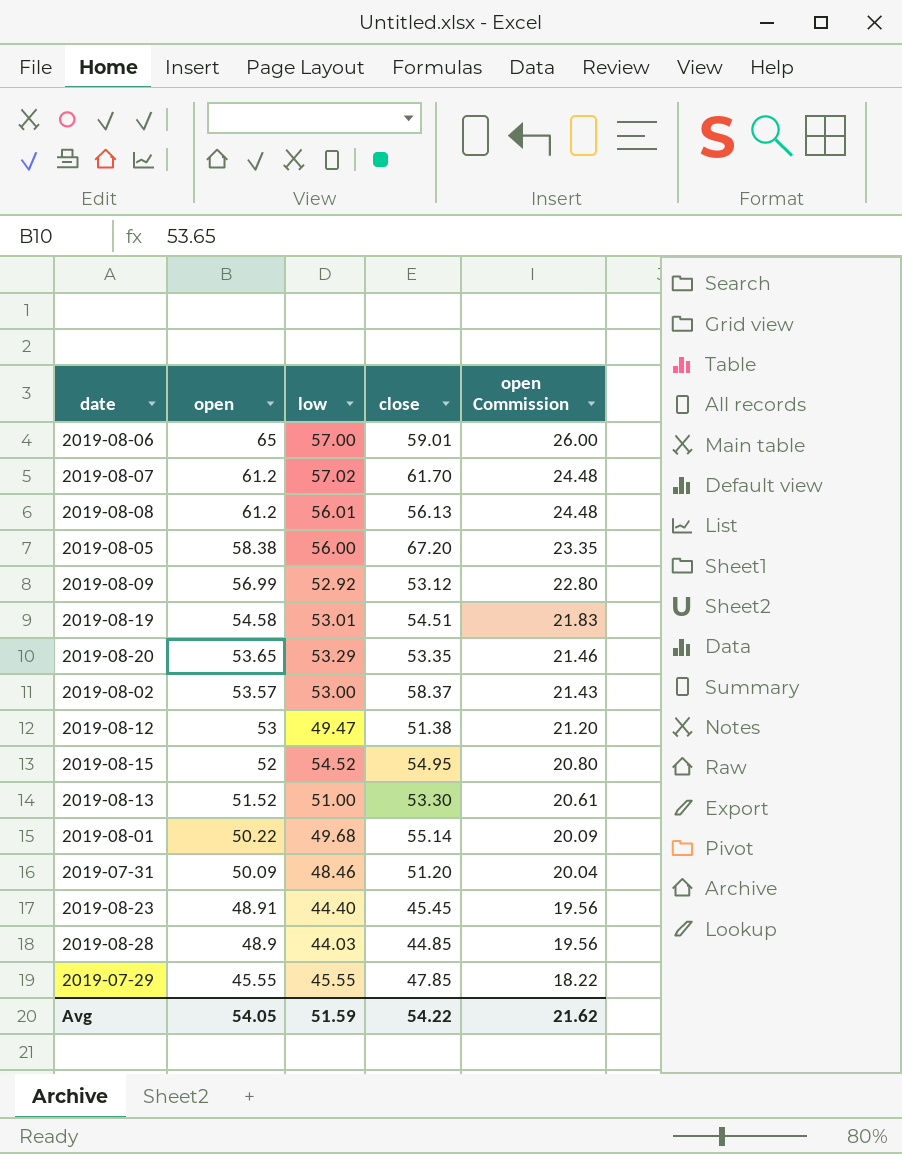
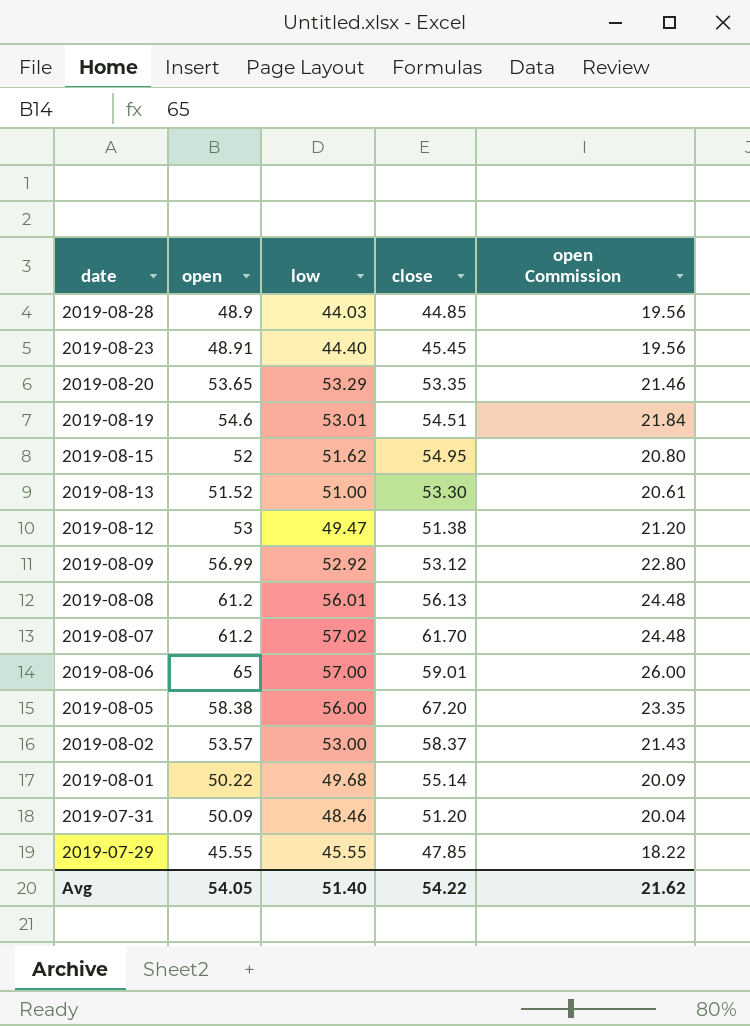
row order: open descending -> date descending
2019-08-19 | open: 54.58 -> 54.6
2019-08-19 | open Commission: 21.83 -> 21.84
2019-08-15 | low: 54.52 -> 51.62
Avg | low: 51.59 -> 51.40

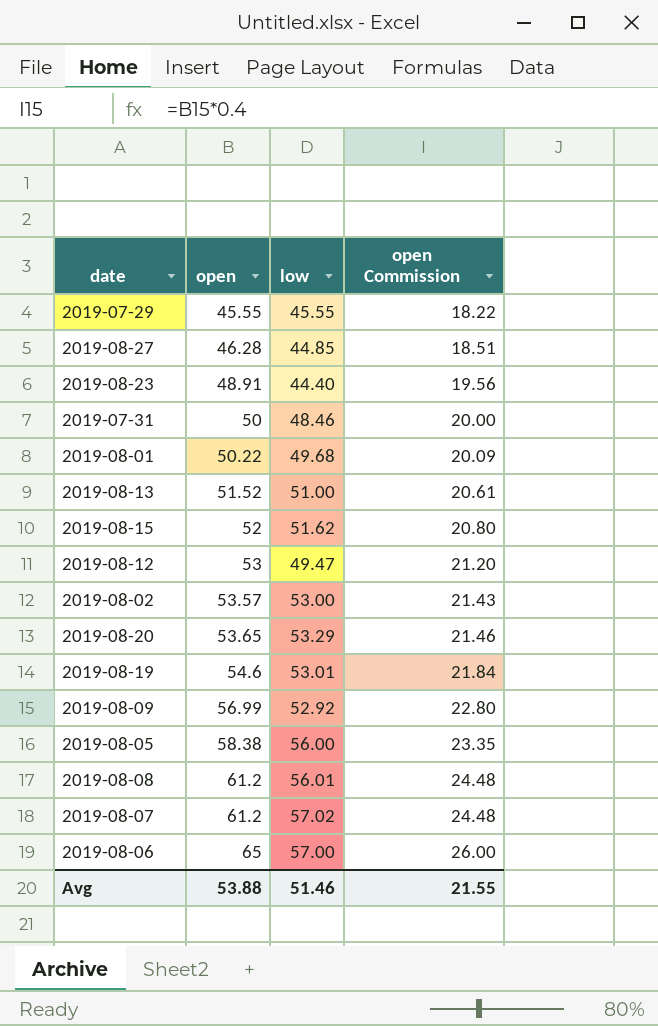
row order: date descending -> open ascending
column close | position: 4 -> none
row 2019-08-28: 48.9 | 44.03 | 44.85 | 19.56 -> none
row 2019-08-27: none -> 46.28 | 44.85 | 18.51
2019-07-31 | open: 50.09 -> 50
2019-07-31 | open Commission: 20.04 -> 20.00
Avg | open: 54.05 -> 53.88
Avg | low: 51.40 -> 51.46
Avg | open Commission: 21.62 -> 21.55

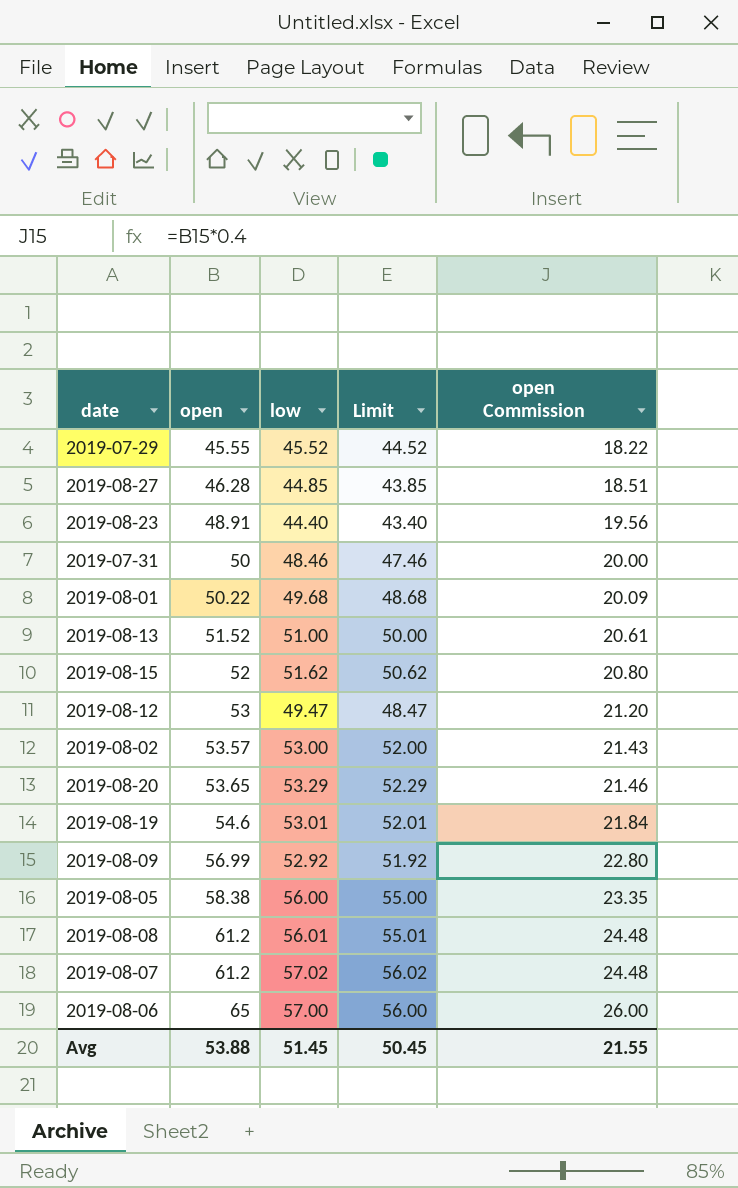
column Limit | formula: none -> [low] - 1
2019-07-29 | low: 45.55 -> 45.52
Avg | low: 51.46 -> 51.45

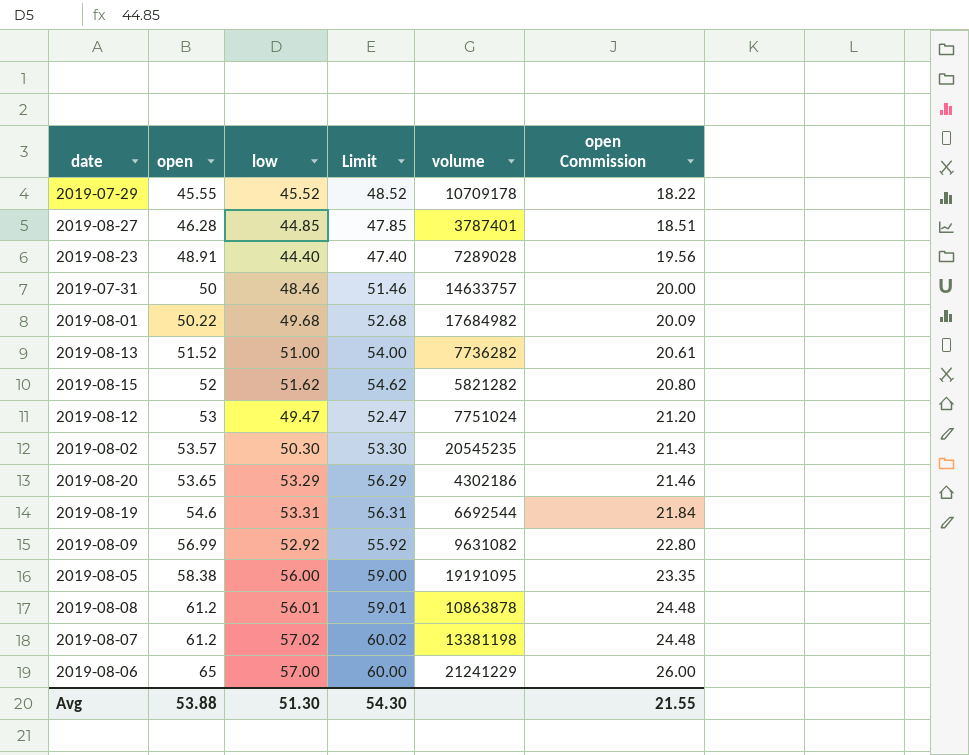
column Limit | formula: [low] - 1 -> [low] + 3
column volume | position: none -> 5
2019-08-02 | low: 53.00 -> 50.30
2019-08-19 | low: 53.01 -> 53.31
Avg | low: 51.45 -> 51.30
Avg | Limit: 50.45 -> 54.30

